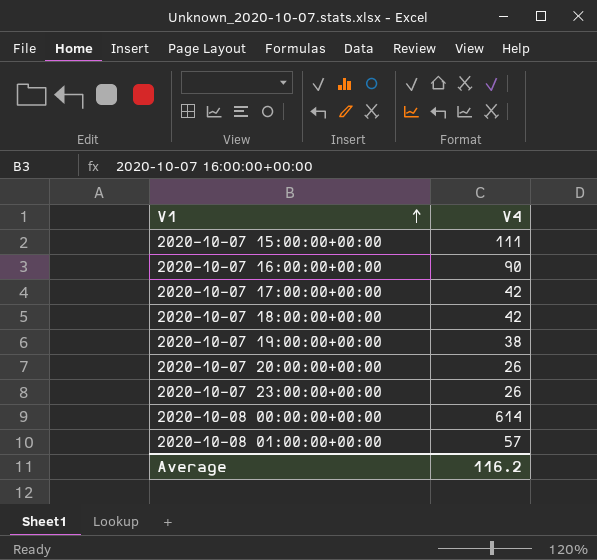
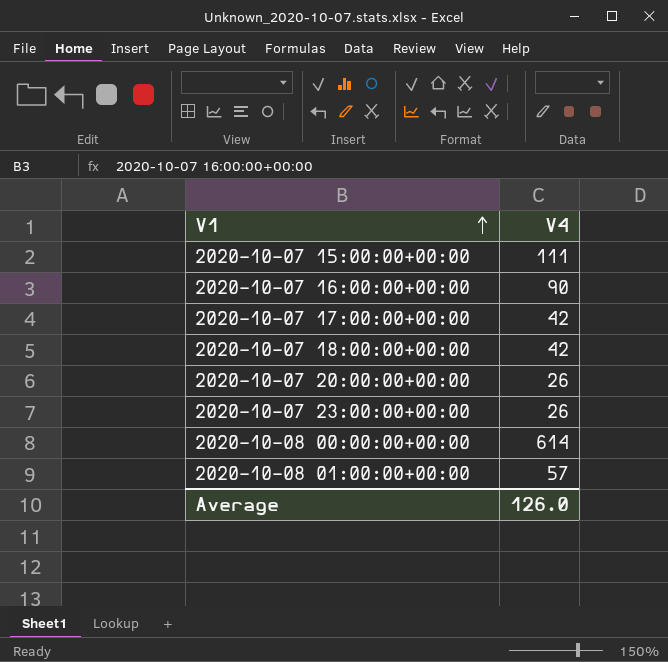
row 2020-10-07 19:00:00+00:00: 38 -> none
Average | V4: 116.2 -> 126.0

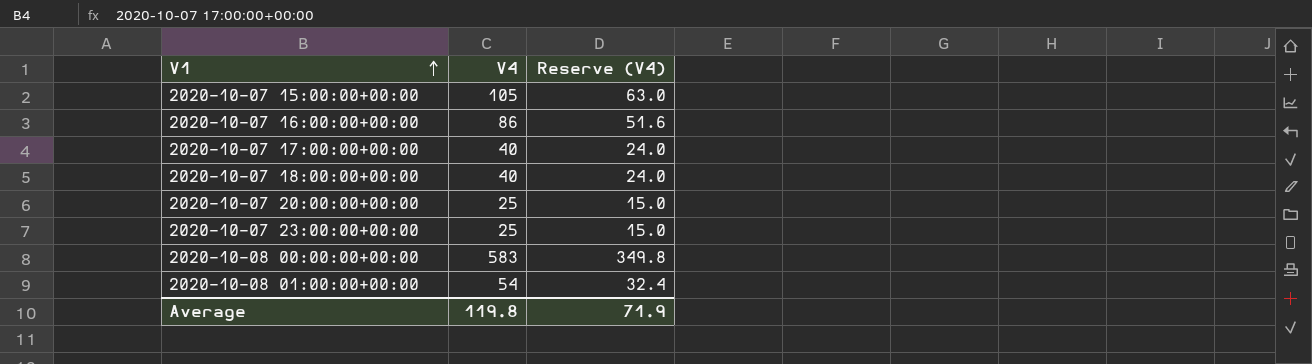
column Reserve (V4) | formula: none -> [V4] * 0.6
2020-10-07 15:00:00+00:00 | V4: 111 -> 105
2020-10-07 16:00:00+00:00 | V4: 90 -> 86
2020-10-07 17:00:00+00:00 | V4: 42 -> 40
2020-10-07 18:00:00+00:00 | V4: 42 -> 40
2020-10-07 20:00:00+00:00 | V4: 26 -> 25
2020-10-07 23:00:00+00:00 | V4: 26 -> 25
2020-10-08 00:00:00+00:00 | V4: 614 -> 583
2020-10-08 01:00:00+00:00 | V4: 57 -> 54
Average | V4: 126.0 -> 119.8

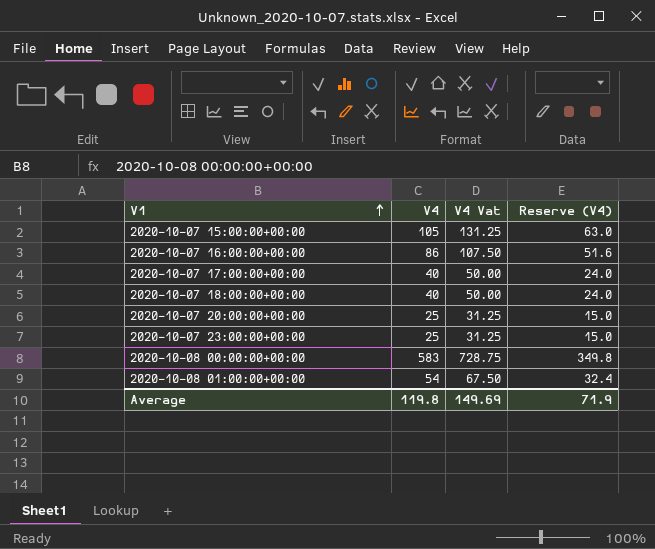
column V4 Vat | formula: none -> [V4] * 1.25

